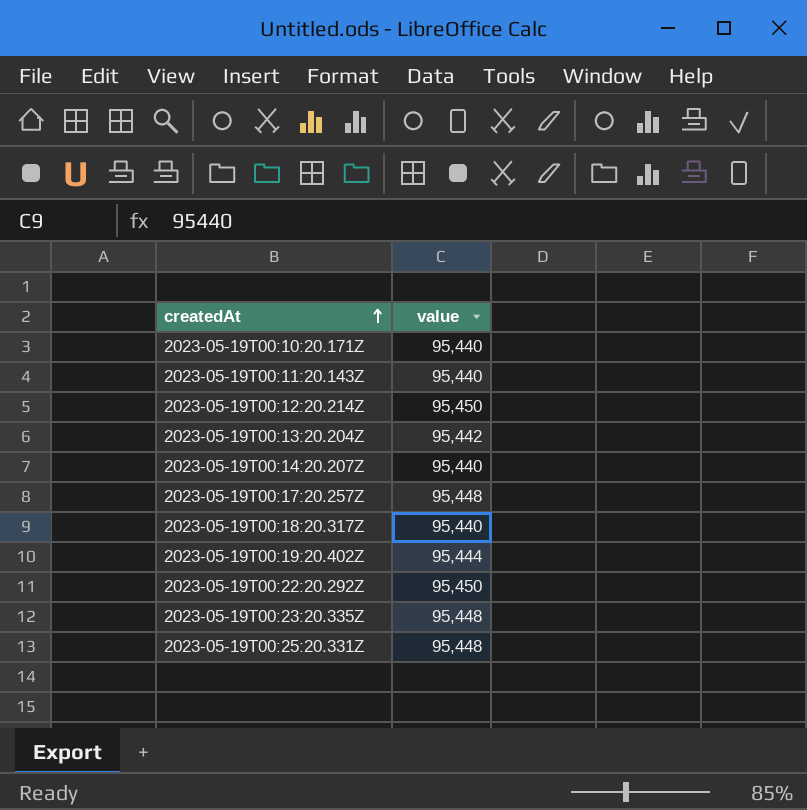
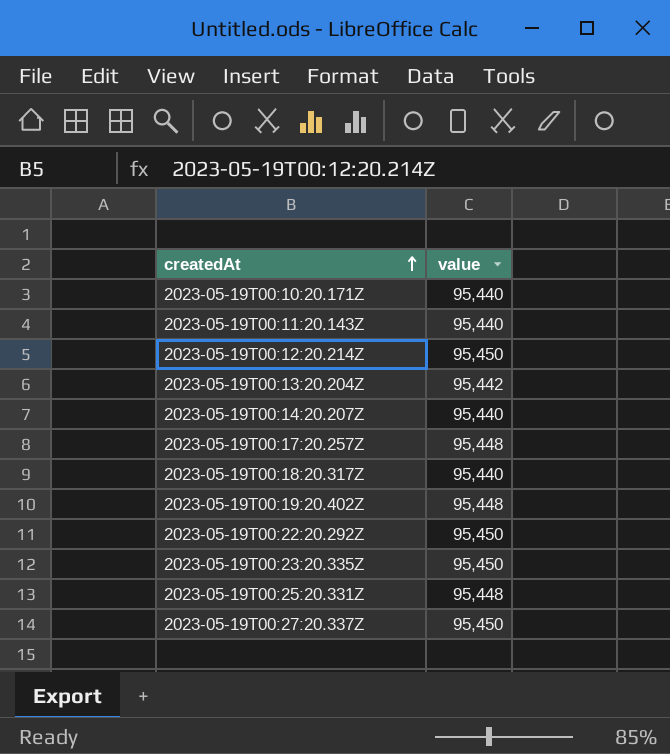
2023-05-19T00:19:20.402Z | value: 95,444 -> 95,448
2023-05-19T00:23:20.335Z | value: 95,448 -> 95,450
row 2023-05-19T00:27:20.337Z: none -> 95,450

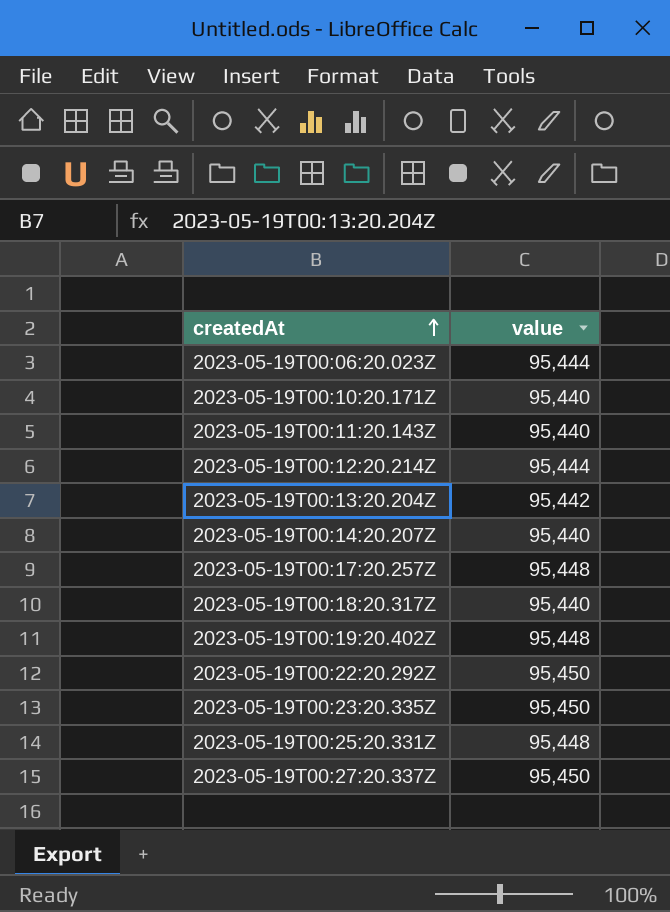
row 2023-05-19T00:06:20.023Z: none -> 95,444
2023-05-19T00:12:20.214Z | value: 95,450 -> 95,444

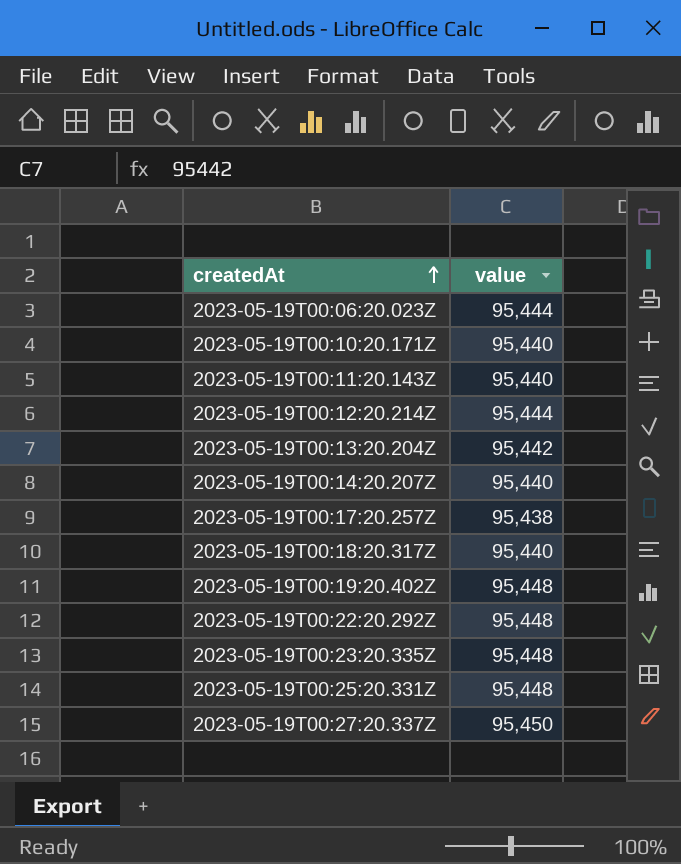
2023-05-19T00:17:20.257Z | value: 95,448 -> 95,438
2023-05-19T00:22:20.292Z | value: 95,450 -> 95,448
2023-05-19T00:23:20.335Z | value: 95,450 -> 95,448

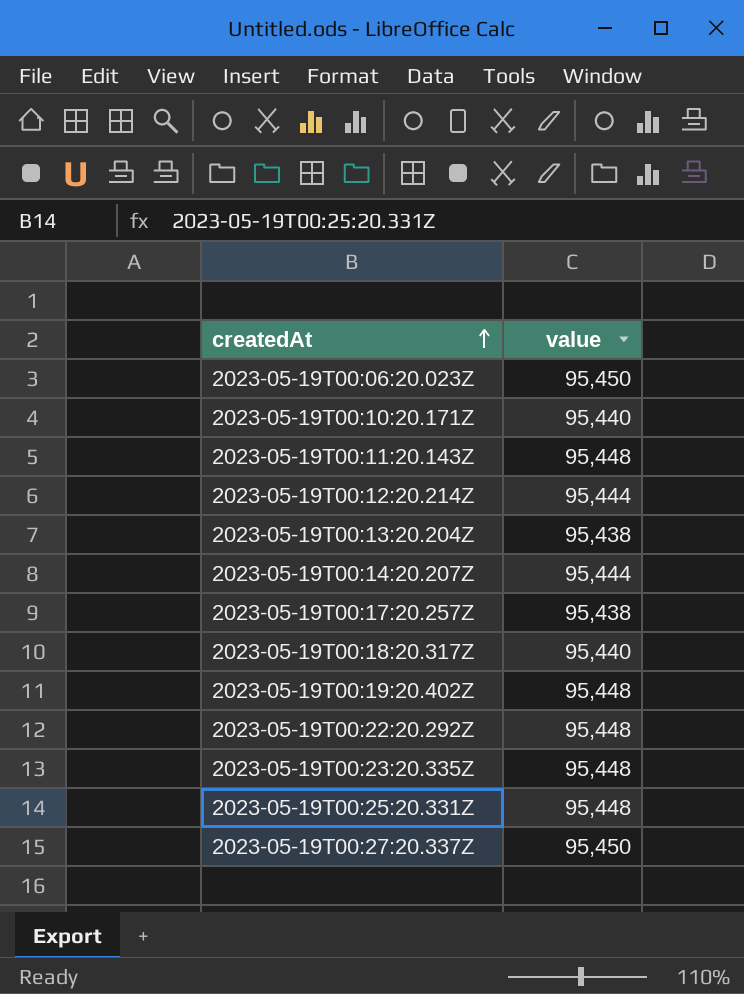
2023-05-19T00:06:20.023Z | value: 95,444 -> 95,450
2023-05-19T00:11:20.143Z | value: 95,440 -> 95,448
2023-05-19T00:13:20.204Z | value: 95,442 -> 95,438
2023-05-19T00:14:20.207Z | value: 95,440 -> 95,444

